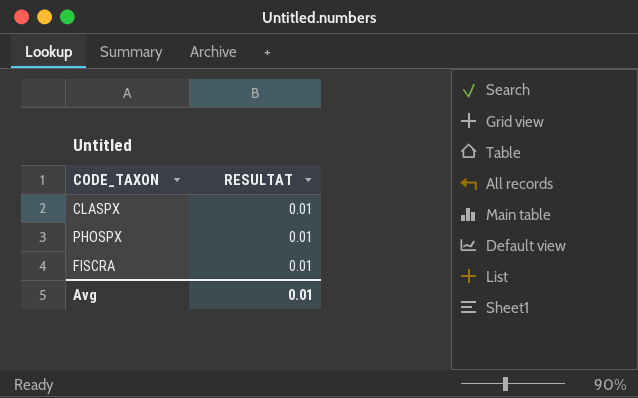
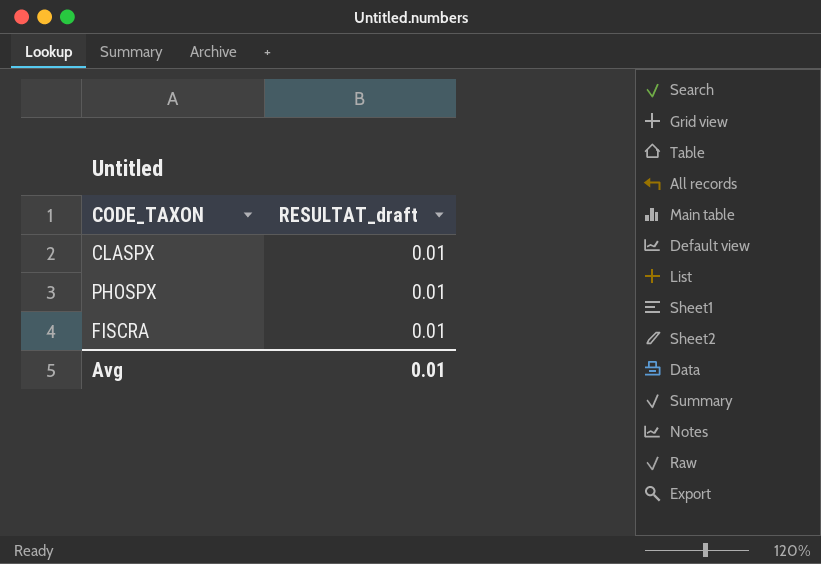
column name: RESULTAT -> RESULTAT_draft

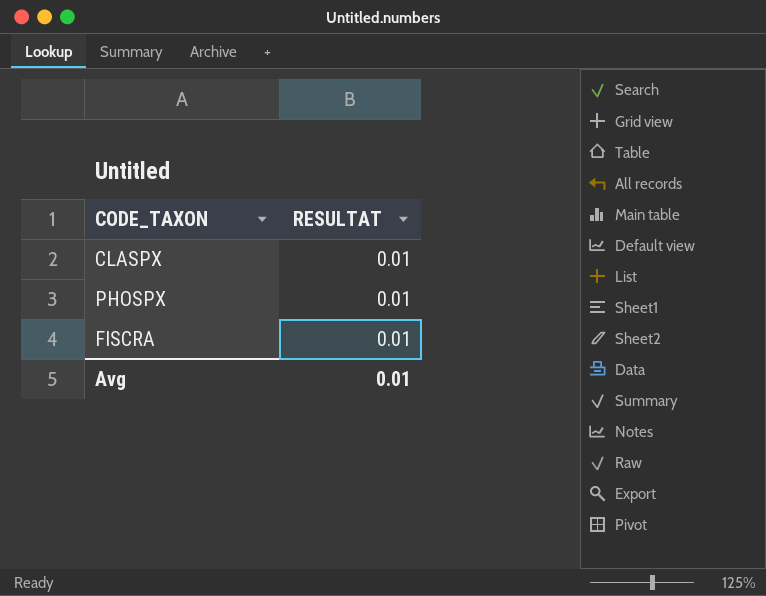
column name: RESULTAT_draft -> RESULTAT

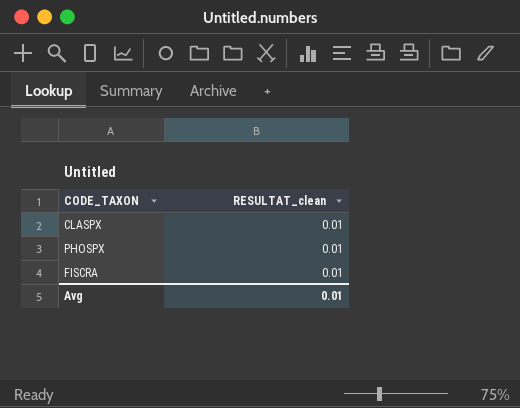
column name: RESULTAT -> RESULTAT_clean

